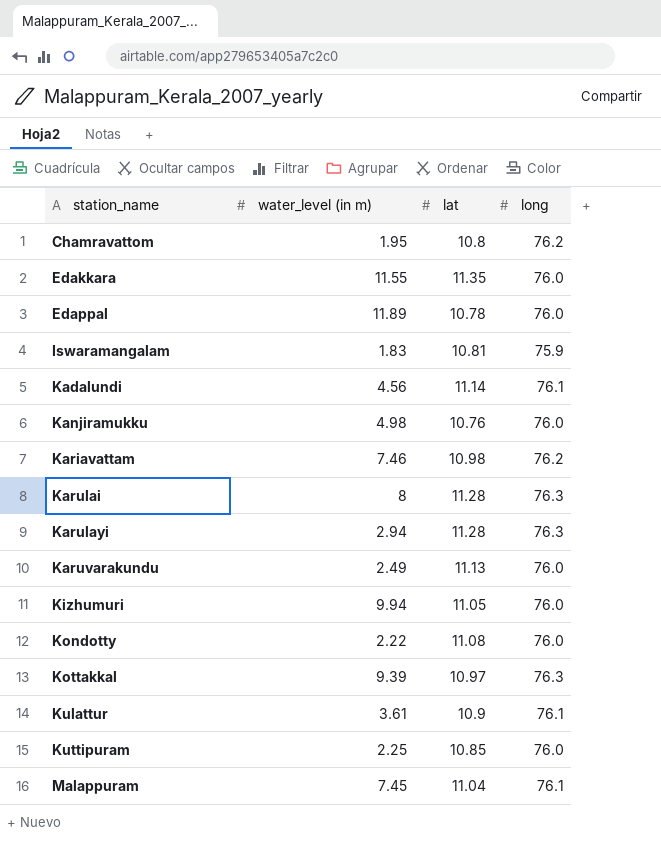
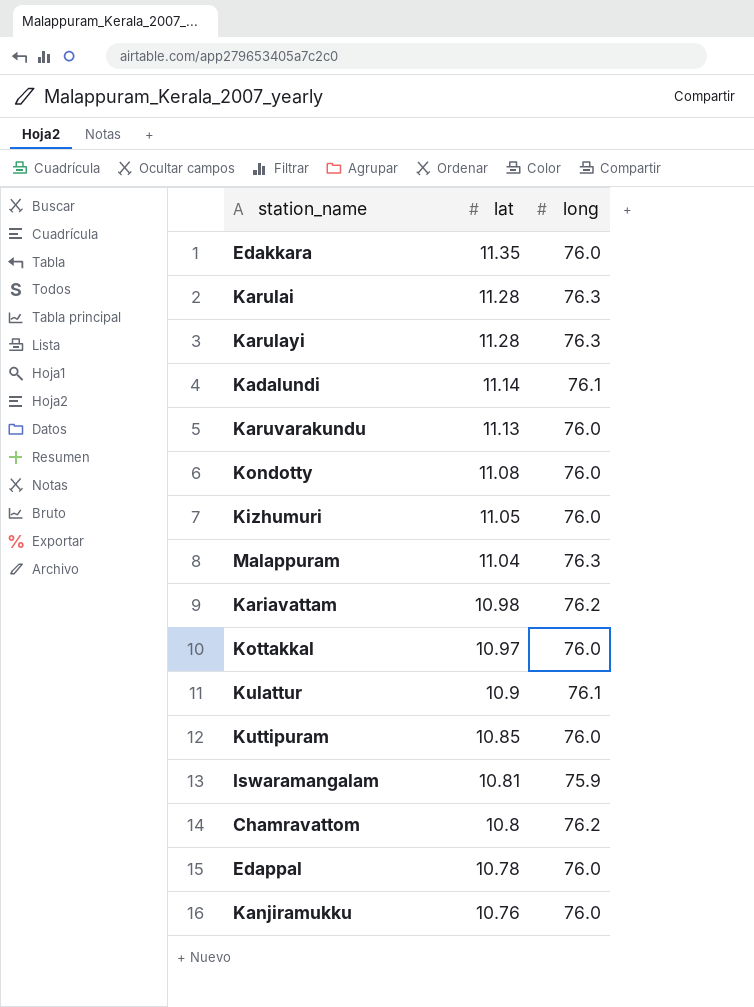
row order: station_name ascending -> lat descending
column water_level (in m) | position: 2 -> none
Malappuram | long: 76.1 -> 76.3
Kottakkal | long: 76.3 -> 76.0

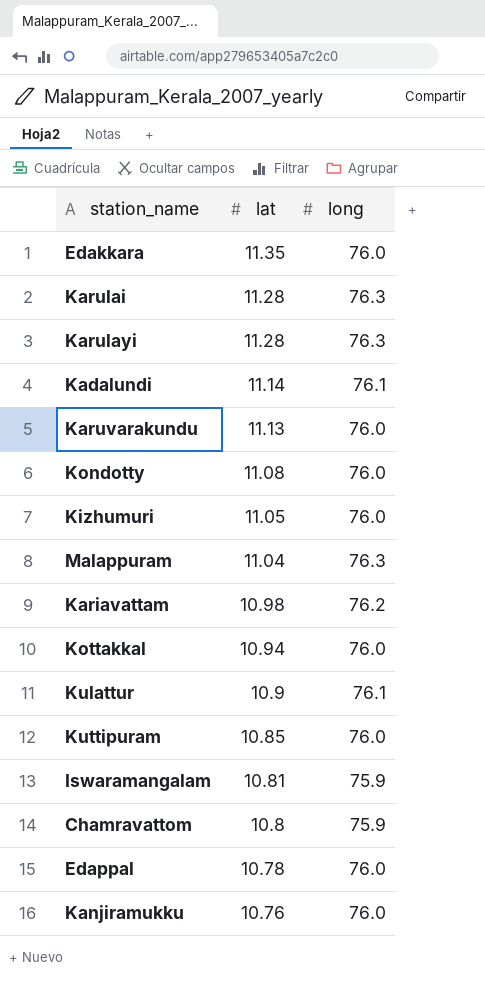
Kottakkal | lat: 10.97 -> 10.94
Chamravattom | long: 76.2 -> 75.9

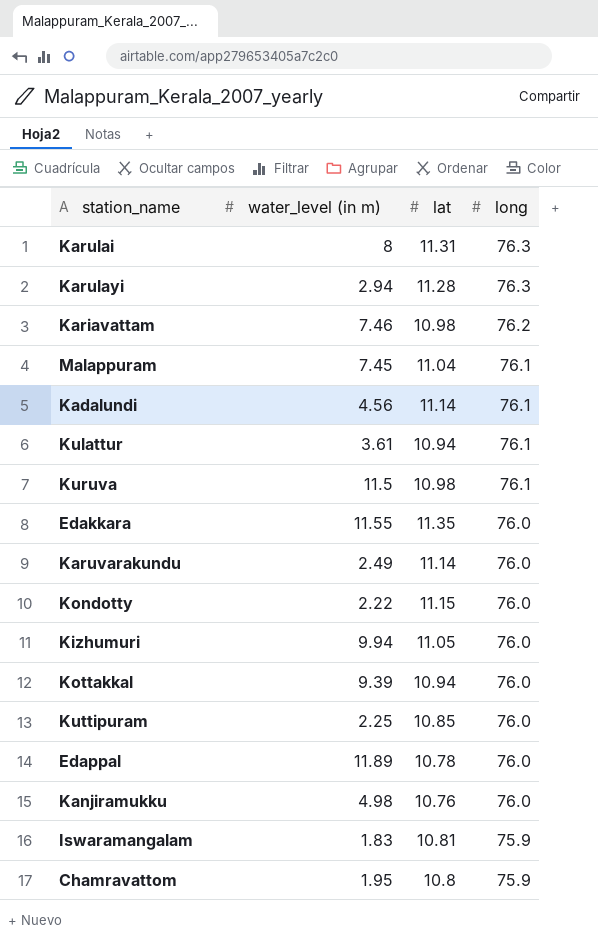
row order: lat descending -> long descending
column water_level (in m) | position: none -> 2
Karulai | lat: 11.28 -> 11.31
Malappuram | long: 76.3 -> 76.1
Kulattur | lat: 10.9 -> 10.94
row Kuruva: none -> 11.5 | 10.98 | 76.1
Karuvarakundu | lat: 11.13 -> 11.14
Kondotty | lat: 11.08 -> 11.15

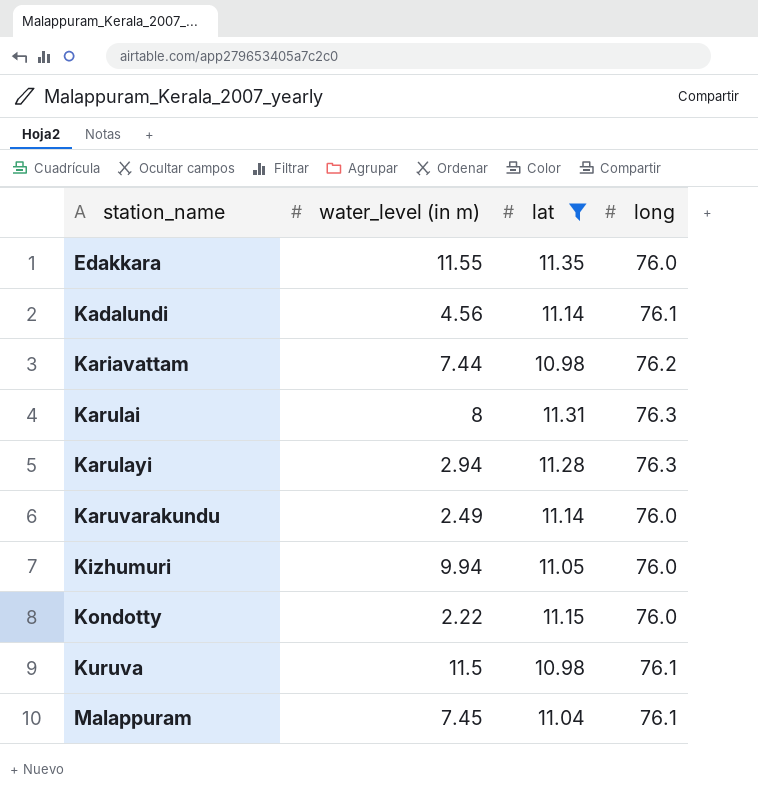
filter: none -> lat >= 10.98
row order: long descending -> station_name ascending
Kariavattam | water_level (in m): 7.46 -> 7.44

